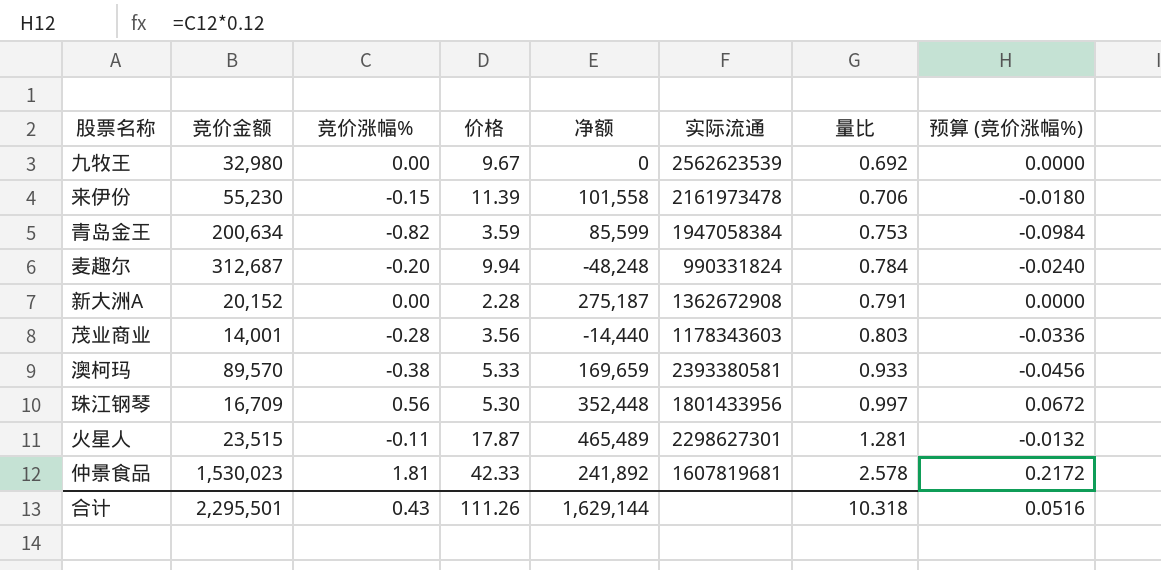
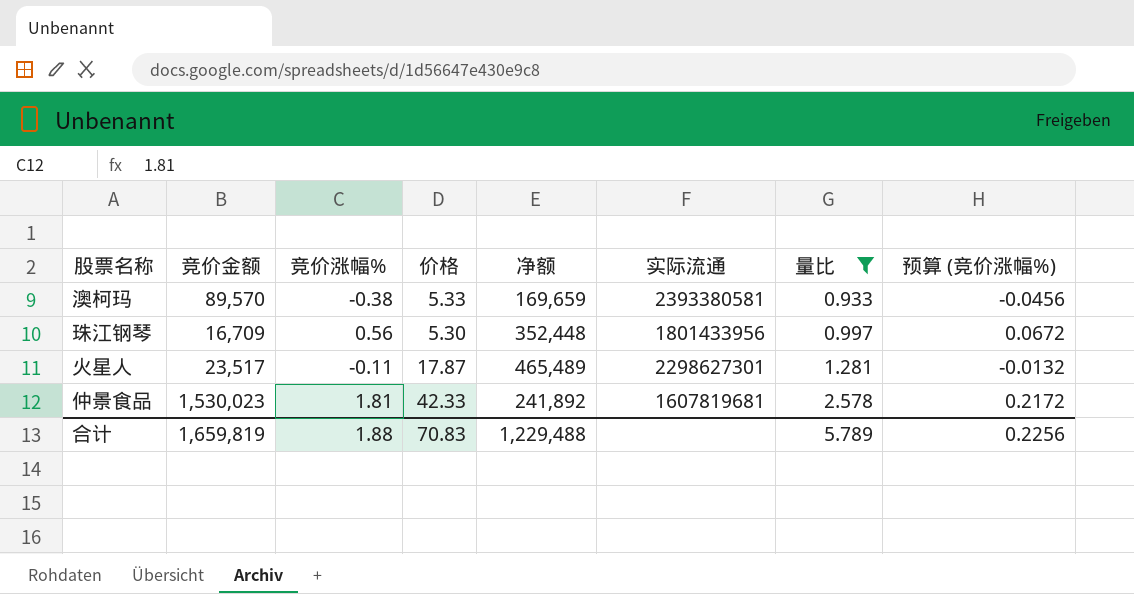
filter: none -> 量比 >= 0.933
火星人 | 竞价金额: 23,515 -> 23,517
合计 | 竞价金额: 2,295,501 -> 1,659,819
合计 | 竞价涨幅%: 0.43 -> 1.88
合计 | 价格: 111.26 -> 70.83
合计 | 净额: 1,629,144 -> 1,229,488
合计 | 量比: 10.318 -> 5.789
合计 | 预算 (竞价涨幅%): 0.0516 -> 0.2256

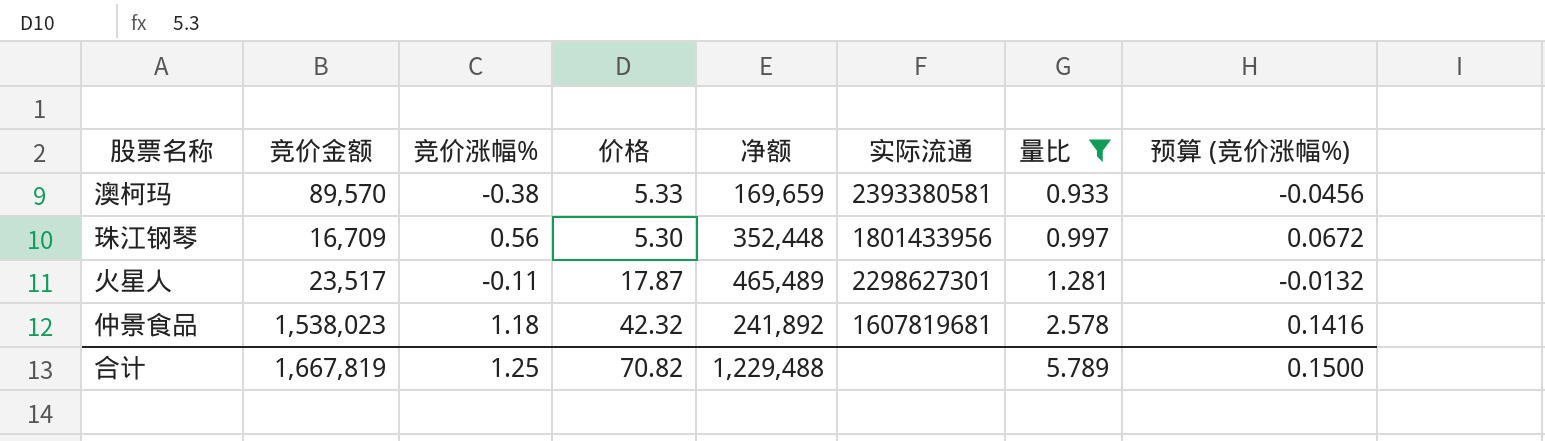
仲景食品 | 竞价金额: 1,530,023 -> 1,538,023
仲景食品 | 竞价涨幅%: 1.81 -> 1.18
仲景食品 | 价格: 42.33 -> 42.32
仲景食品 | 预算 (竞价涨幅%): 0.2172 -> 0.1416
合计 | 竞价金额: 1,659,819 -> 1,667,819
合计 | 竞价涨幅%: 1.88 -> 1.25
合计 | 价格: 70.83 -> 70.82
合计 | 预算 (竞价涨幅%): 0.2256 -> 0.1500

